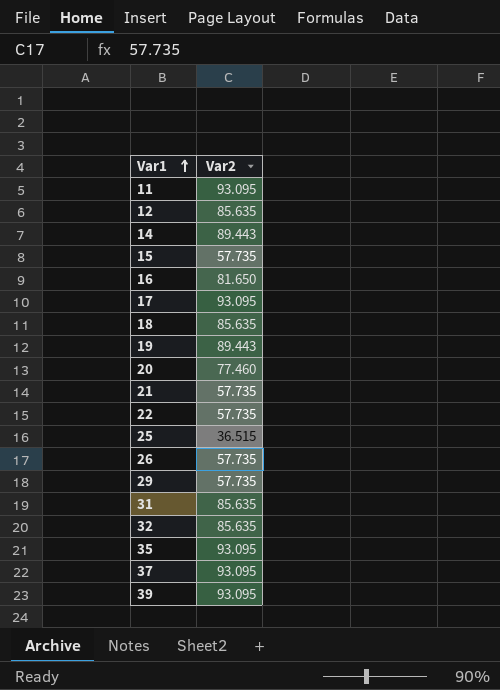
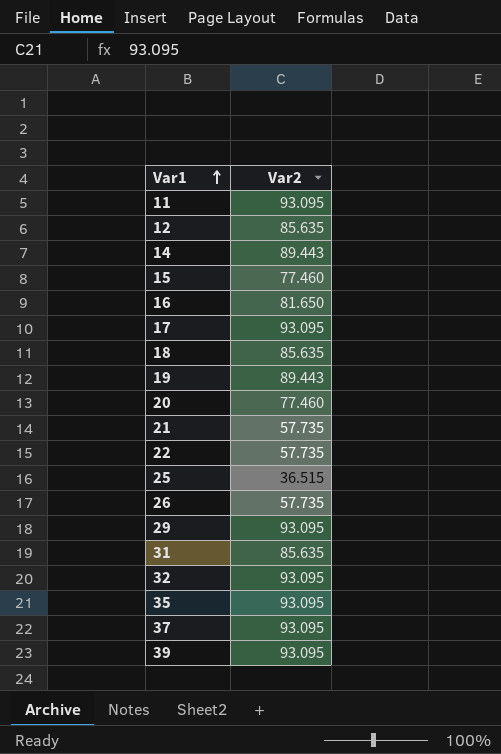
15 | Var2: 57.735 -> 77.460
29 | Var2: 57.735 -> 93.095
32 | Var2: 85.635 -> 93.095

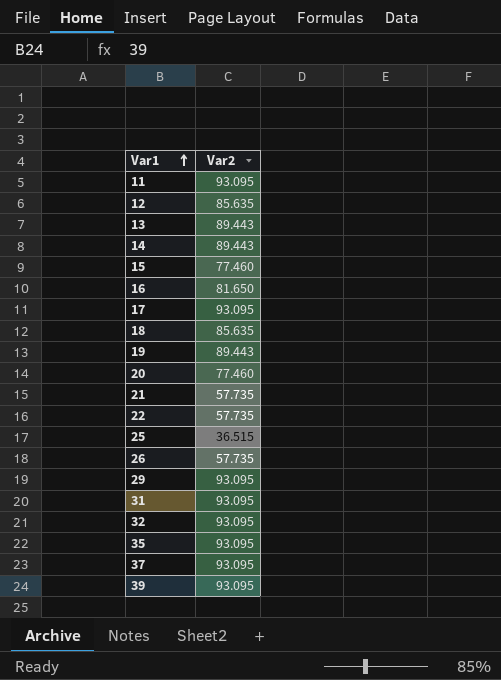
row 13: none -> 89.443
31 | Var2: 85.635 -> 93.095

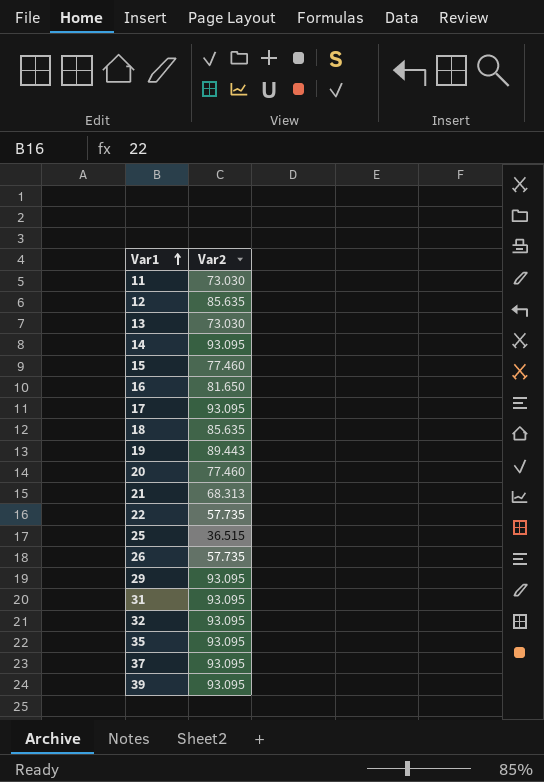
11 | Var2: 93.095 -> 73.030
13 | Var2: 89.443 -> 73.030
14 | Var2: 89.443 -> 93.095
21 | Var2: 57.735 -> 68.313

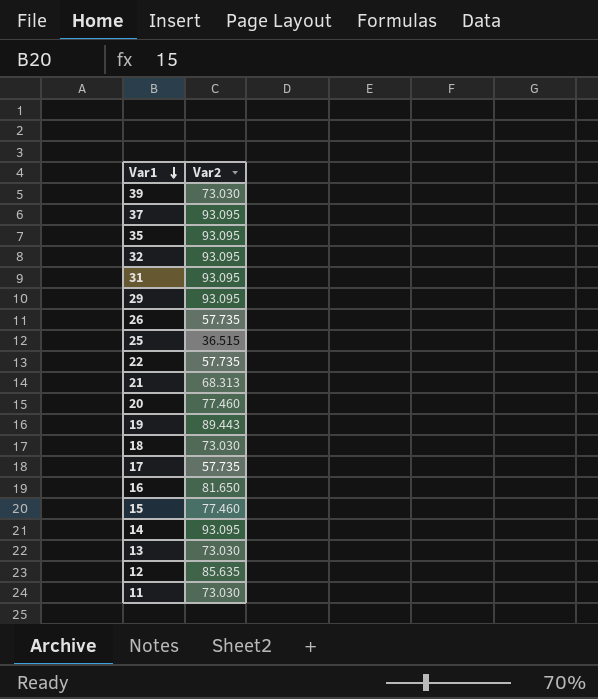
row order: Var1 ascending -> Var1 descending
39 | Var2: 93.095 -> 73.030
18 | Var2: 85.635 -> 73.030
17 | Var2: 93.095 -> 57.735

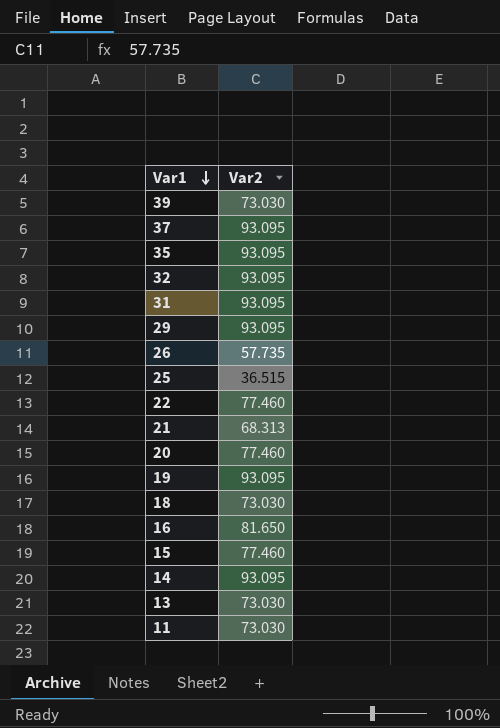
row 17: 57.735 -> none
row 12: 85.635 -> none
22 | Var2: 57.735 -> 77.460
19 | Var2: 89.443 -> 93.095

